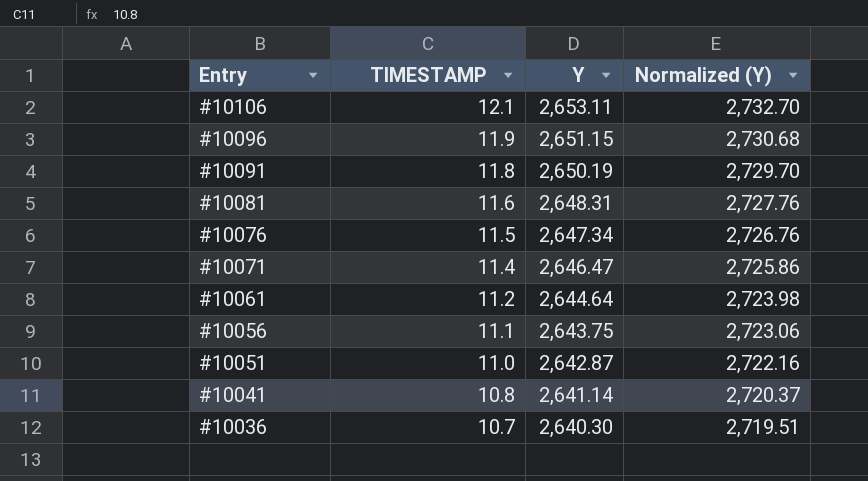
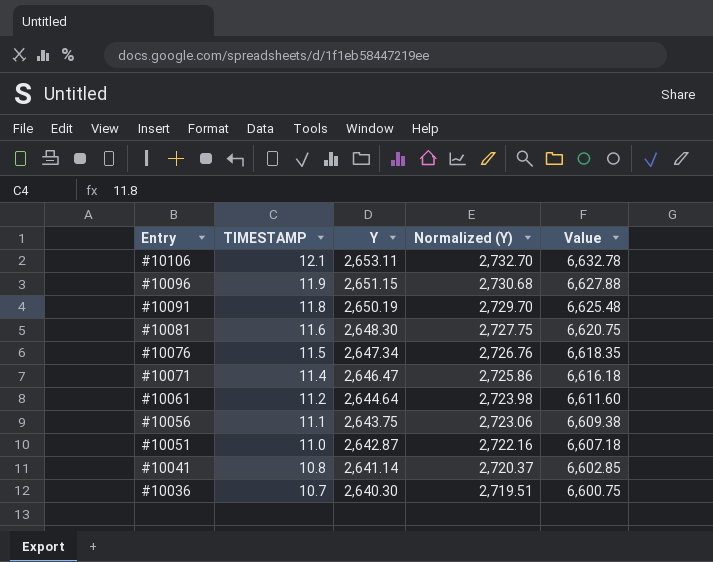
column Value | formula: none -> [Y] * 2.5
#10081 | Y: 2,648.31 -> 2,648.30
#10081 | Normalized (Y): 2,727.76 -> 2,727.75

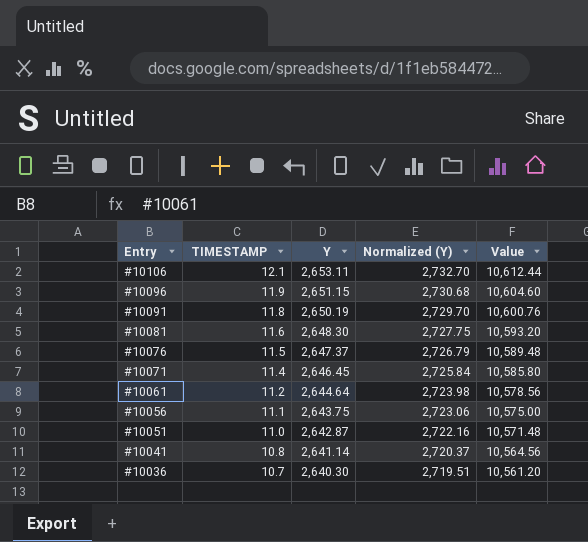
column Value | formula: [Y] * 2.5 -> [Y] * 4
#10076 | Y: 2,647.34 -> 2,647.37
#10076 | Normalized (Y): 2,726.76 -> 2,726.79
#10071 | Y: 2,646.47 -> 2,646.45
#10071 | Normalized (Y): 2,725.86 -> 2,725.84

